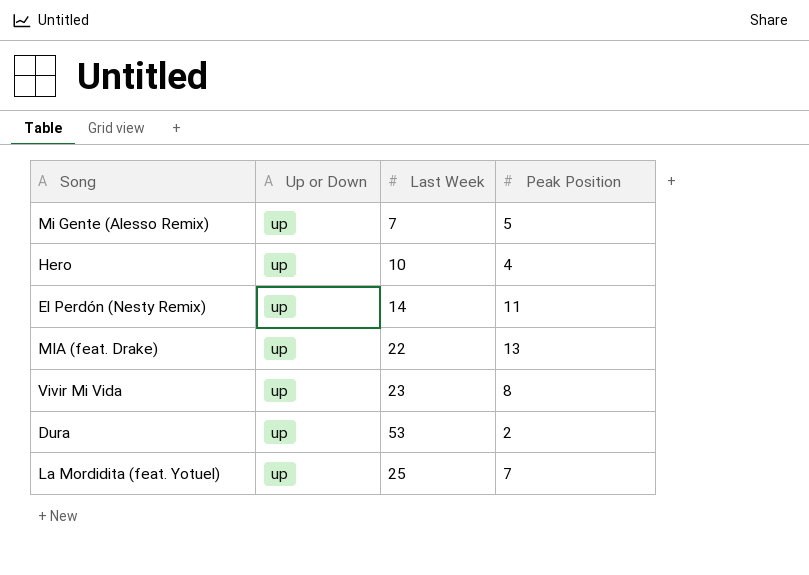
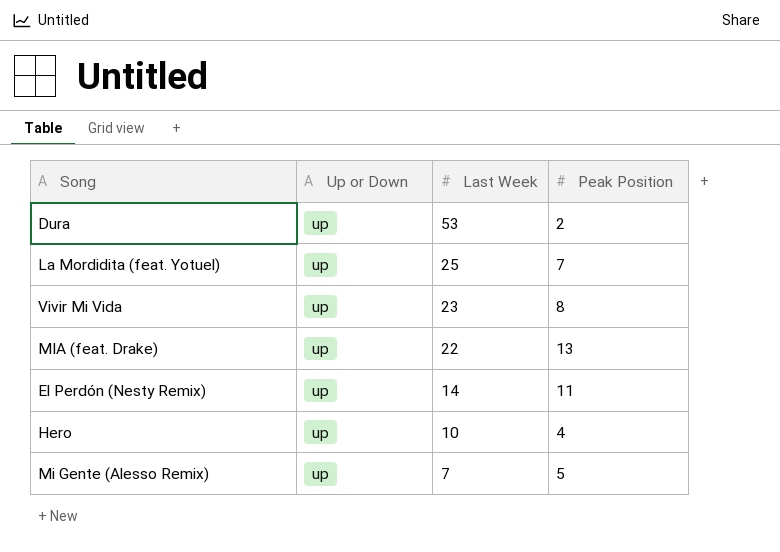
row order: none -> Last Week descending

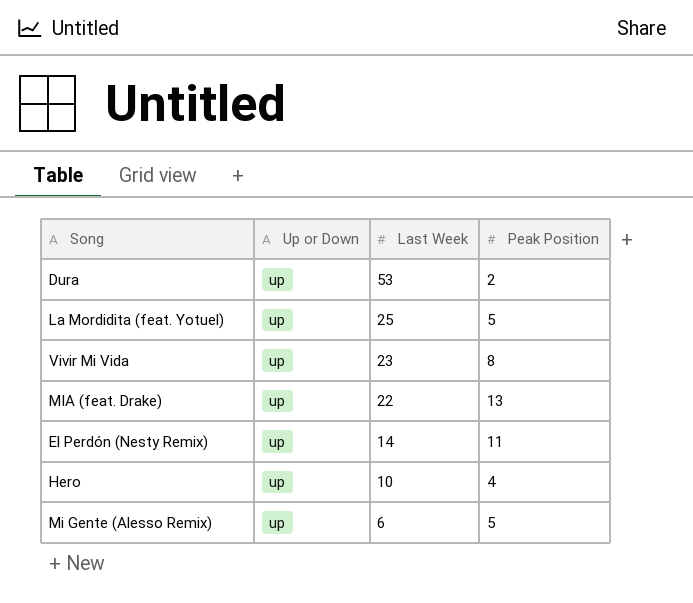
La Mordidita (feat. Yotuel) | Peak Position: 7 -> 5
Mi Gente (Alesso Remix) | Last Week: 7 -> 6

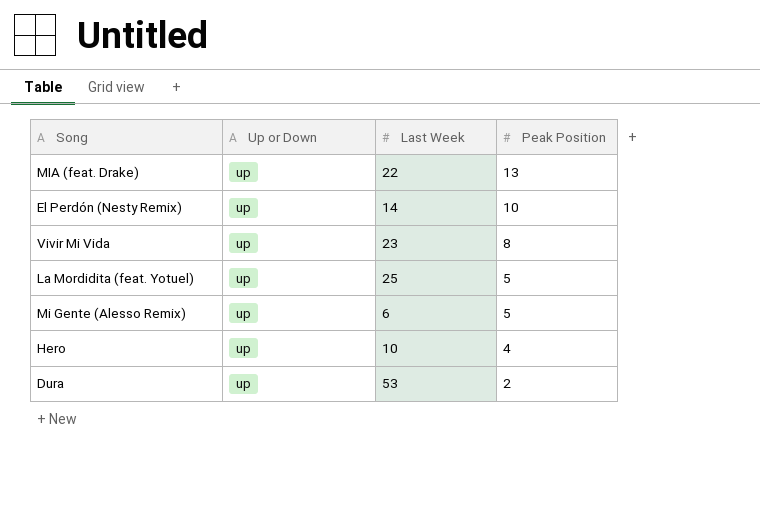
row order: Last Week descending -> Peak Position descending
El Perdón (Nesty Remix) | Peak Position: 11 -> 10

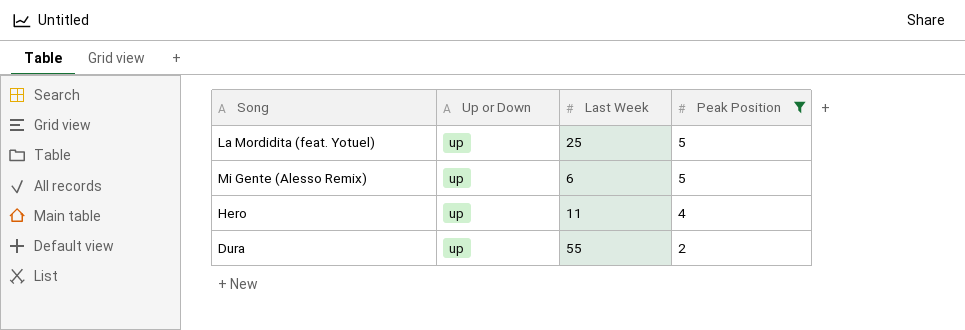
filter: none -> Peak Position <= 5
Hero | Last Week: 10 -> 11
Dura | Last Week: 53 -> 55

